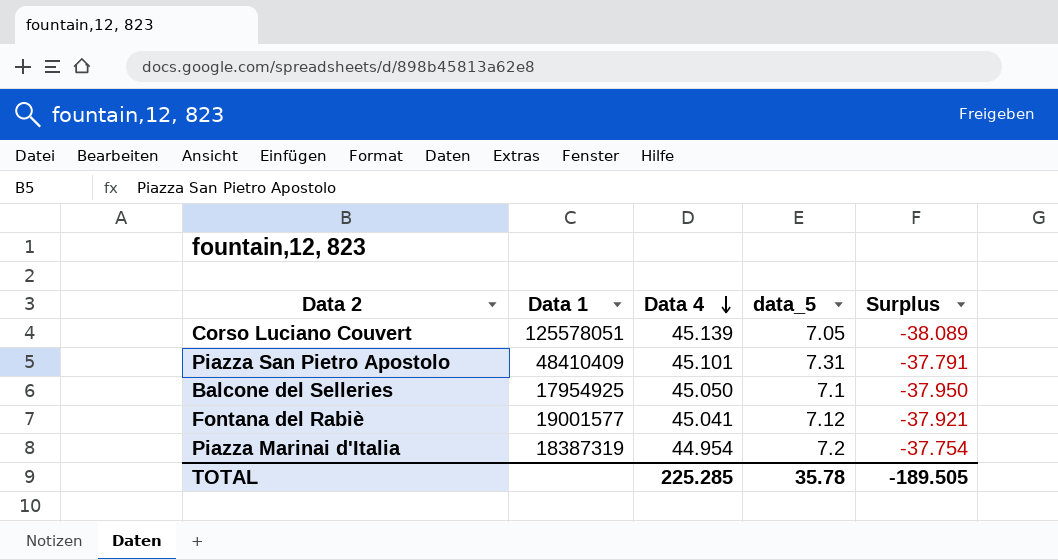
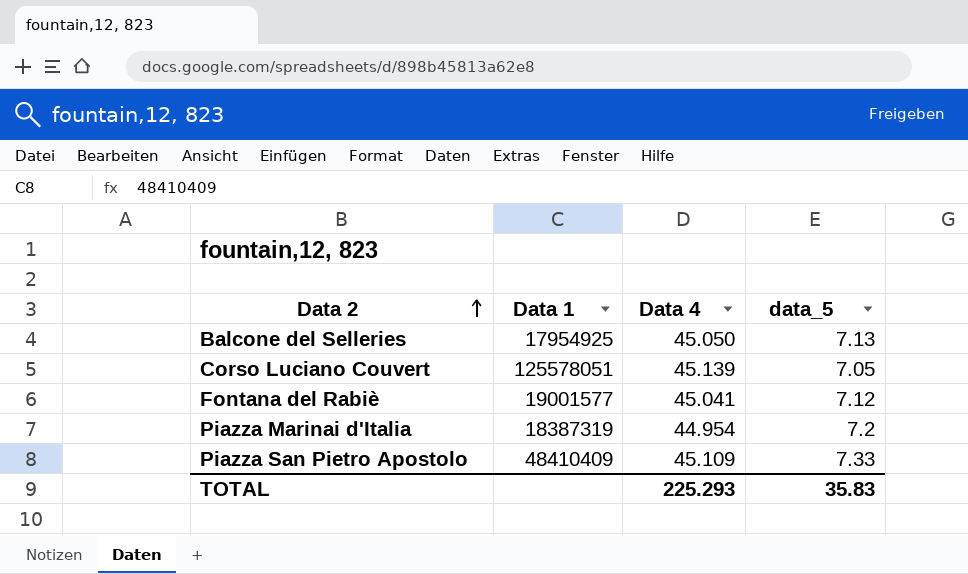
row order: Data 4 descending -> Data 2 ascending
column Surplus | formula: [data_5] - [Data 4] -> none
Balcone del Selleries | data_5: 7.1 -> 7.13
Piazza San Pietro Apostolo | Data 4: 45.101 -> 45.109
Piazza San Pietro Apostolo | data_5: 7.31 -> 7.33
TOTAL | Data 4: 225.285 -> 225.293
TOTAL | data_5: 35.78 -> 35.83

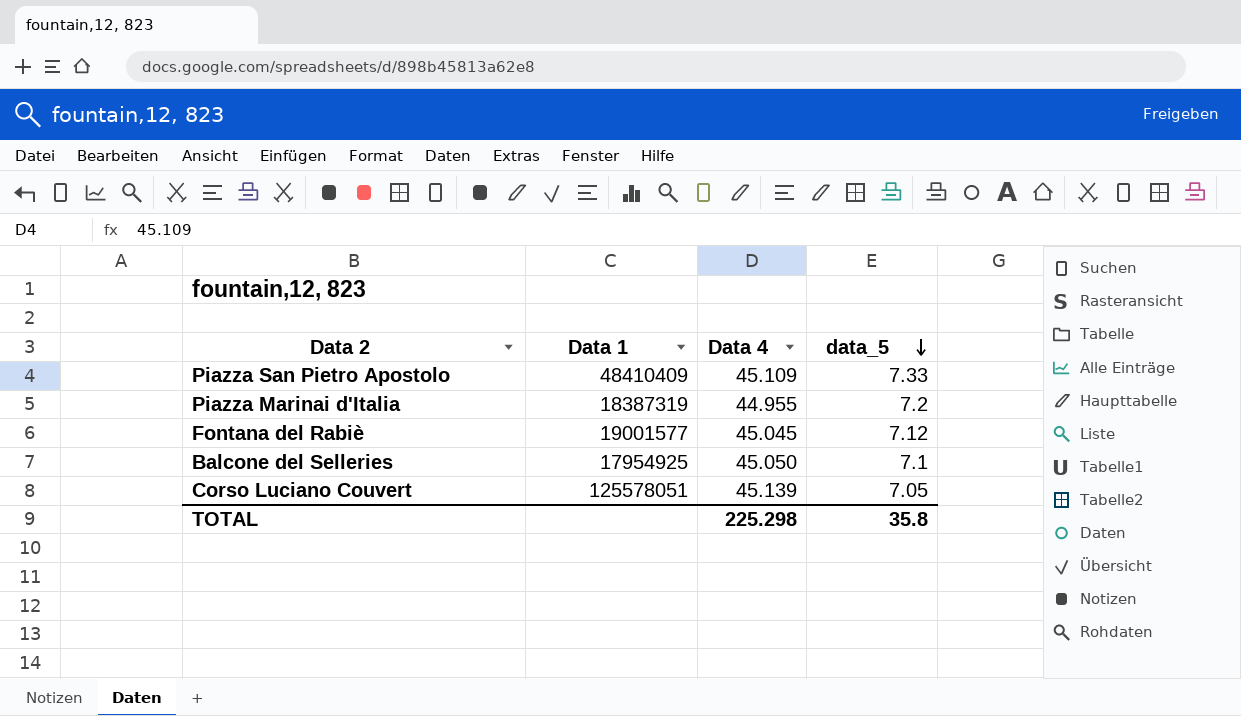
row order: Data 2 ascending -> data_5 descending
Piazza Marinai d'Italia | Data 4: 44.954 -> 44.955
Fontana del Rabiè | Data 4: 45.041 -> 45.045
Balcone del Selleries | data_5: 7.13 -> 7.1
TOTAL | Data 4: 225.293 -> 225.298
TOTAL | data_5: 35.83 -> 35.8

